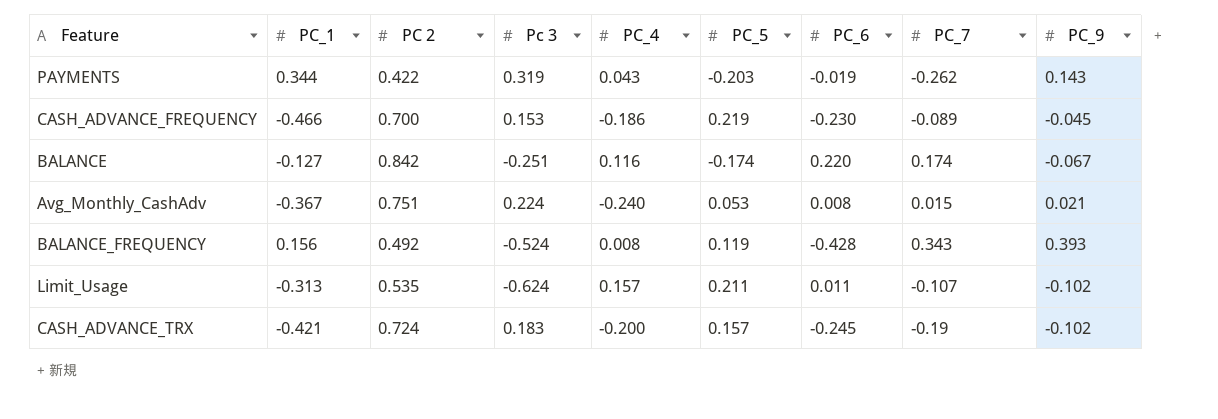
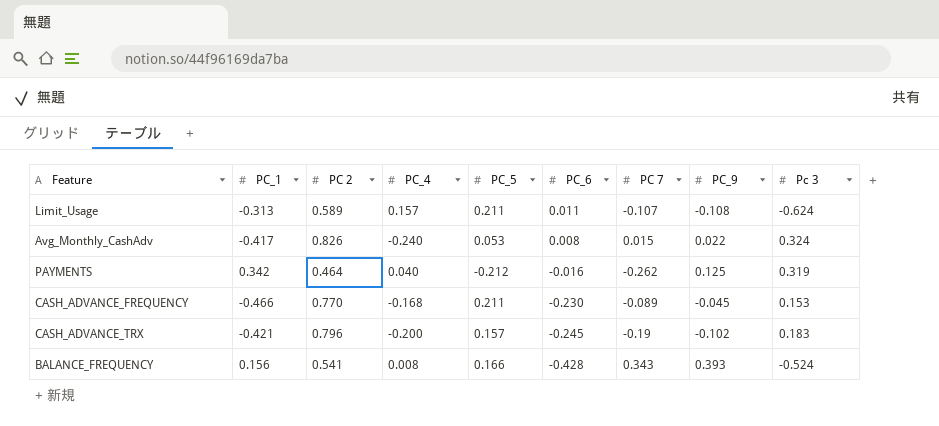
row order: none -> PC_6 descending
column name: PC_7 -> PC 7
column Pc 3 | position: 4 -> 9
row BALANCE: -0.127 | 0.842 | -0.251 | 0.116 | -0.174 | 0.220 | 0.174 | -0.067 -> none
Limit_Usage | PC 2: 0.535 -> 0.589
Limit_Usage | PC_9: -0.102 -> -0.108
Avg_Monthly_CashAdv | PC_1: -0.367 -> -0.417
Avg_Monthly_CashAdv | PC 2: 0.751 -> 0.826
Avg_Monthly_CashAdv | PC_9: 0.021 -> 0.022
Avg_Monthly_CashAdv | Pc 3: 0.224 -> 0.324
PAYMENTS | PC_1: 0.344 -> 0.342
PAYMENTS | PC 2: 0.422 -> 0.464
PAYMENTS | PC_4: 0.043 -> 0.040
PAYMENTS | PC_5: -0.203 -> -0.212
PAYMENTS | PC_6: -0.019 -> -0.016
PAYMENTS | PC_9: 0.143 -> 0.125
CASH_ADVANCE_FREQUENCY | PC 2: 0.700 -> 0.770
CASH_ADVANCE_FREQUENCY | PC_4: -0.186 -> -0.168
CASH_ADVANCE_FREQUENCY | PC_5: 0.219 -> 0.211
CASH_ADVANCE_TRX | PC 2: 0.724 -> 0.796
BALANCE_FREQUENCY | PC 2: 0.492 -> 0.541
BALANCE_FREQUENCY | PC_5: 0.119 -> 0.166

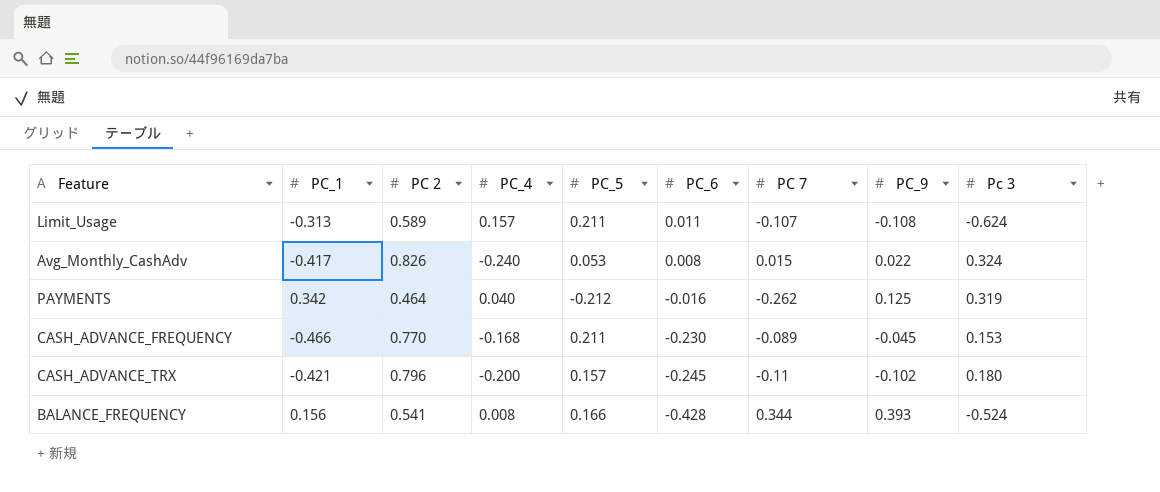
CASH_ADVANCE_TRX | PC 7: -0.19 -> -0.11
CASH_ADVANCE_TRX | Pc 3: 0.183 -> 0.180
BALANCE_FREQUENCY | PC 7: 0.343 -> 0.344

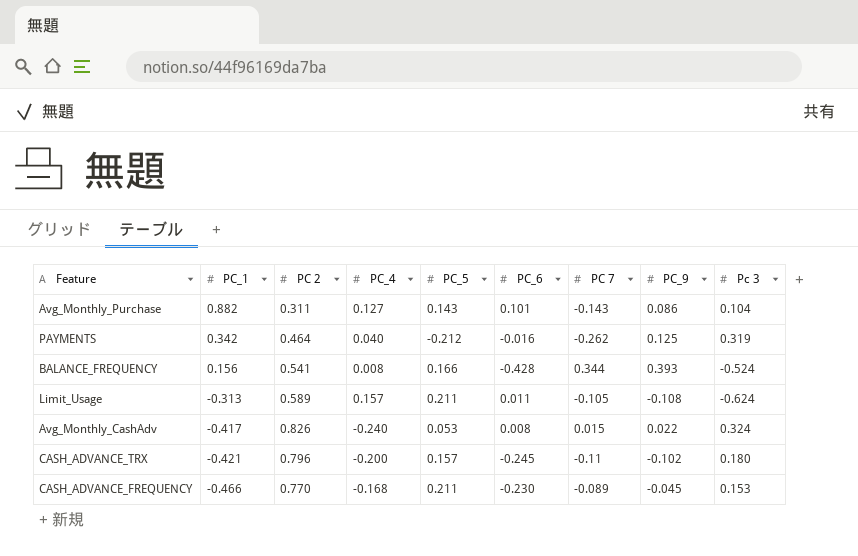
row order: PC_6 descending -> PC_1 descending
row Avg_Monthly_Purchase: none -> 0.882 | 0.311 | 0.127 | 0.143 | 0.101 | -0.143 | 0.086 | 0.104
Limit_Usage | PC 7: -0.107 -> -0.105

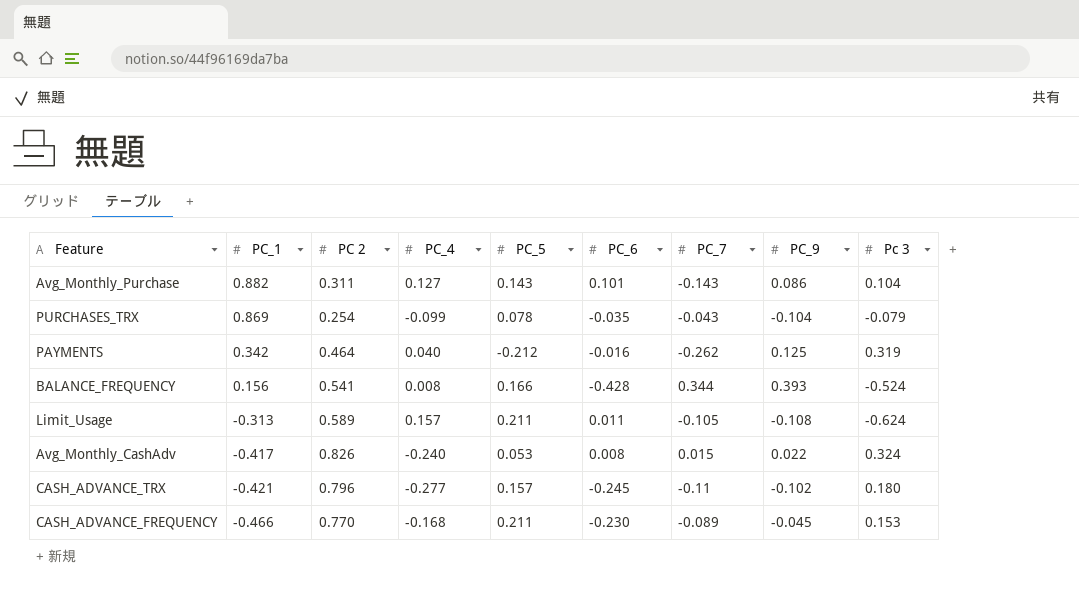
column name: PC 7 -> PC_7
row PURCHASES_TRX: none -> 0.869 | 0.254 | -0.099 | 0.078 | -0.035 | -0.043 | -0.104 | -0.079
CASH_ADVANCE_TRX | PC_4: -0.200 -> -0.277

